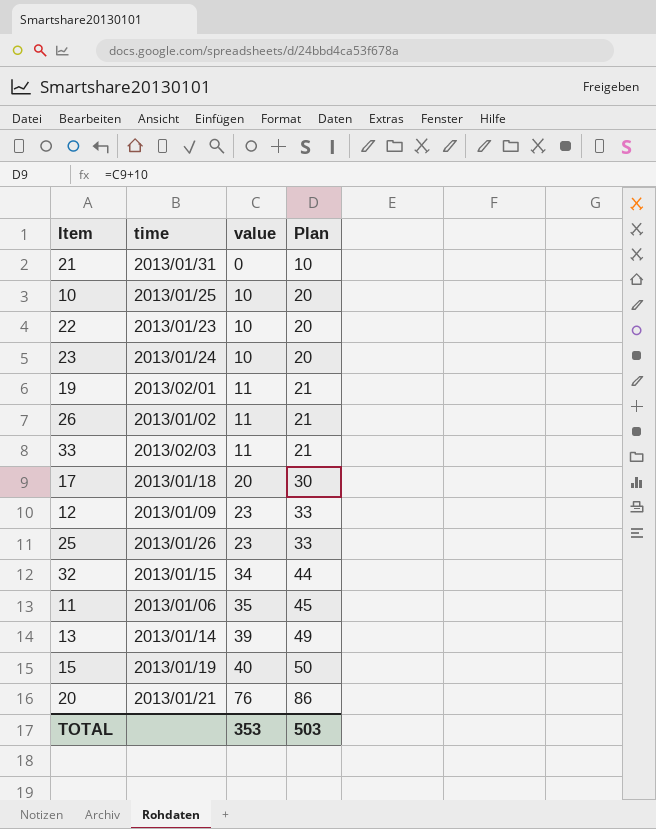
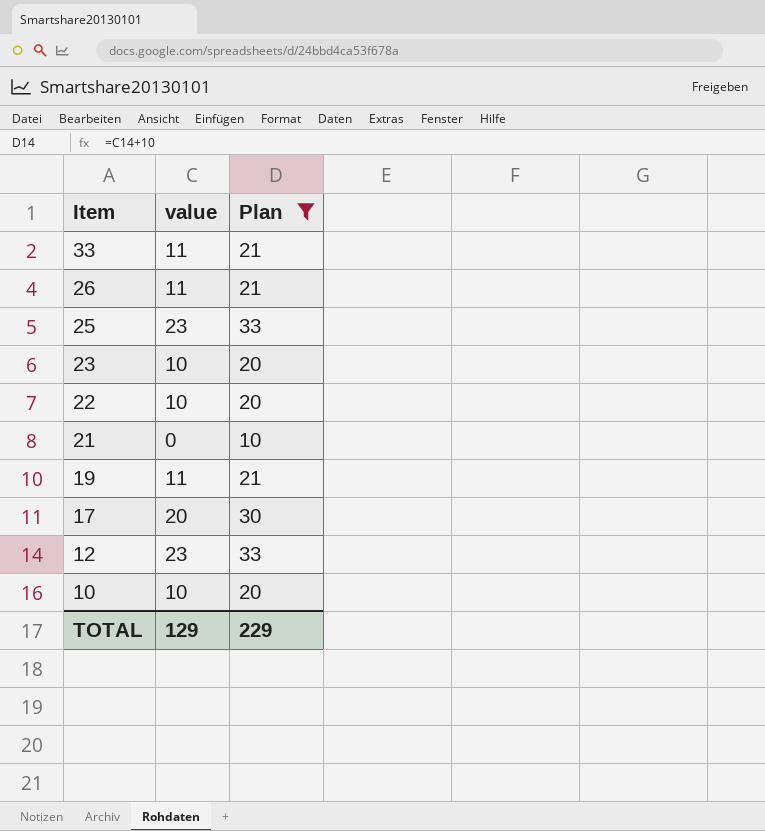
filter: none -> Plan <= 33
row order: value ascending -> Item descending
column time | position: 2 -> none
TOTAL | value: 353 -> 129
TOTAL | Plan: 503 -> 229

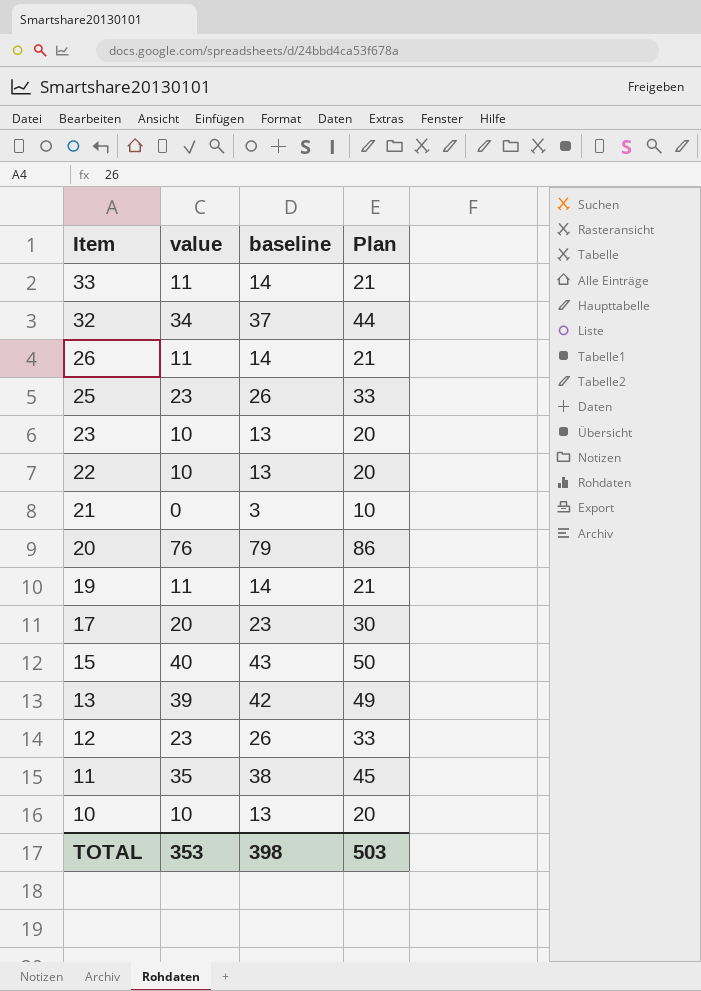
filter: Plan <= 33 -> none
column baseline | formula: none -> [value] + 3
TOTAL | value: 129 -> 353
TOTAL | Plan: 229 -> 503

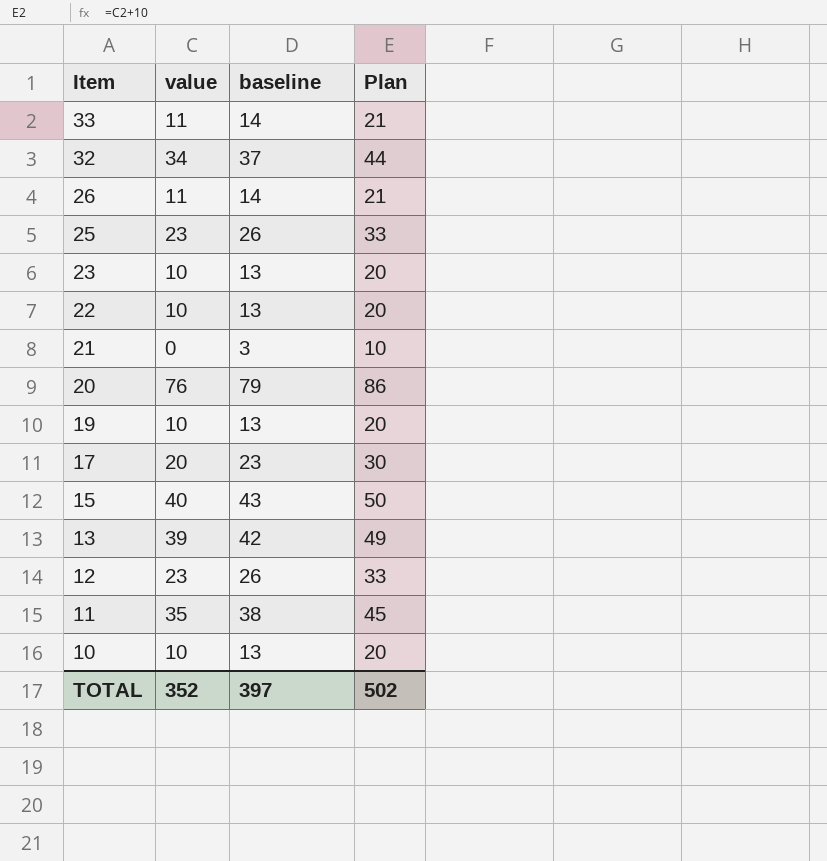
19 | value: 11 -> 10
19 | baseline: 14 -> 13
19 | Plan: 21 -> 20
TOTAL | value: 353 -> 352
TOTAL | baseline: 398 -> 397
TOTAL | Plan: 503 -> 502

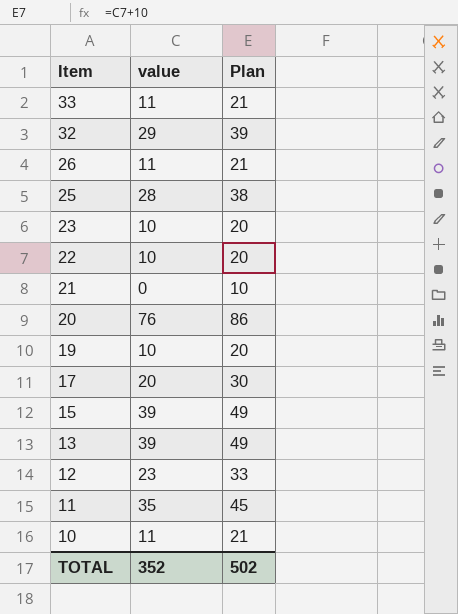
column baseline | formula: [value] + 3 -> none
32 | value: 34 -> 29
32 | Plan: 44 -> 39
25 | value: 23 -> 28
25 | Plan: 33 -> 38
15 | value: 40 -> 39
15 | Plan: 50 -> 49
10 | value: 10 -> 11
10 | Plan: 20 -> 21

